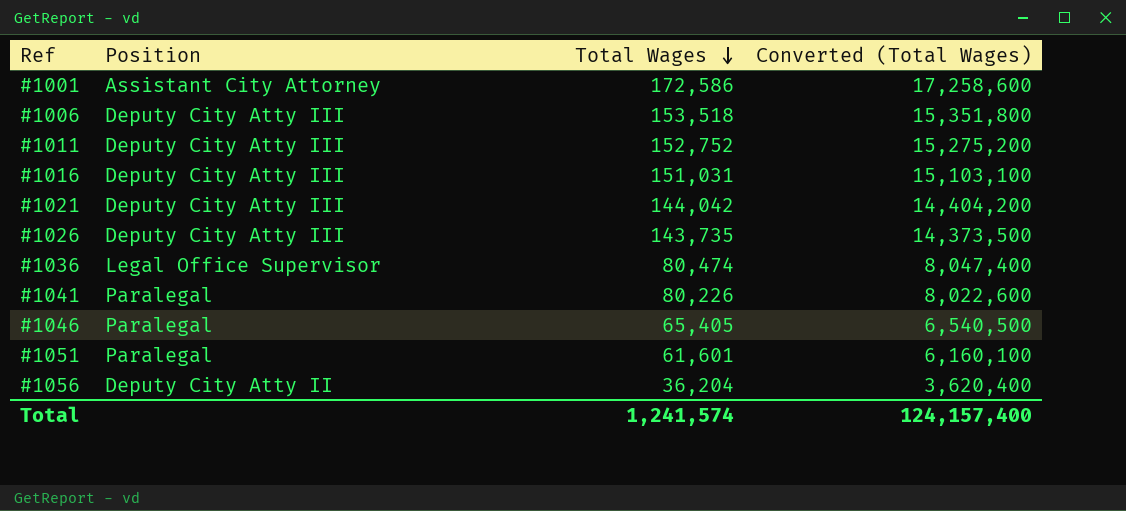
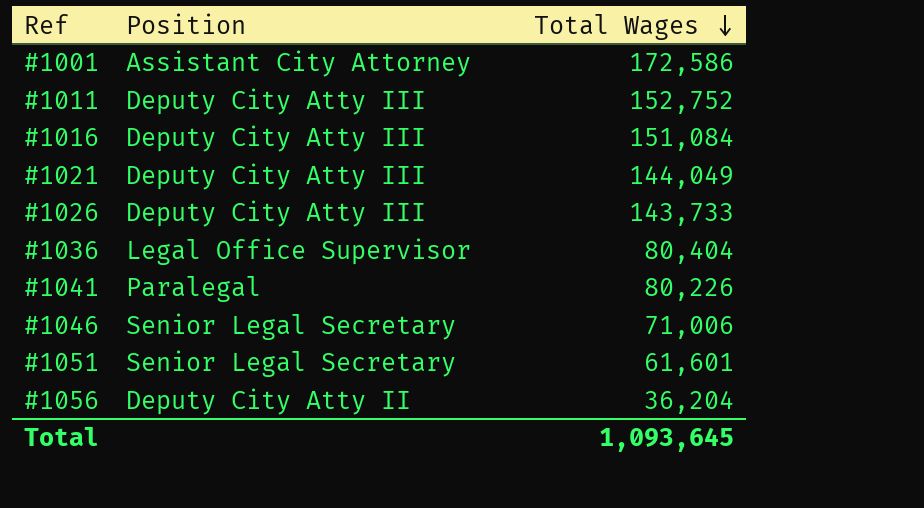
column Converted (Total Wages) | formula: [Total Wages] * 100 -> none
row #1006: Deputy City Atty III | 153,518 | 15,351,800 -> none
#1016 | Total Wages: 151,031 -> 151,084
#1021 | Total Wages: 144,042 -> 144,049
#1026 | Total Wages: 143,735 -> 143,733
#1036 | Total Wages: 80,474 -> 80,404
#1046 | Position: Paralegal -> Senior Legal Secretary
#1046 | Total Wages: 65,405 -> 71,006
#1051 | Position: Paralegal -> Senior Legal Secretary
Total | Total Wages: 1,241,574 -> 1,093,645

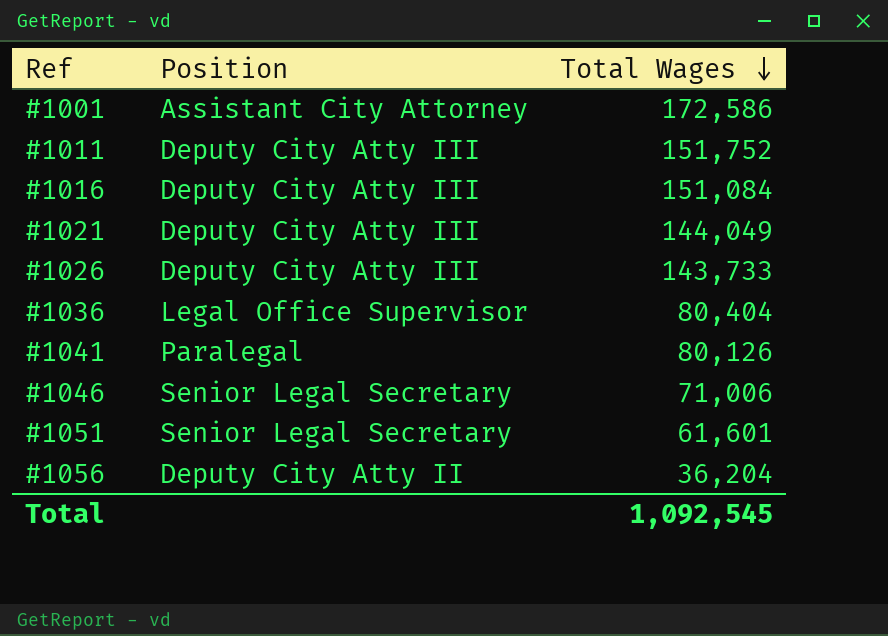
#1011 | Total Wages: 152,752 -> 151,752
#1041 | Total Wages: 80,226 -> 80,126
Total | Total Wages: 1,093,645 -> 1,092,545

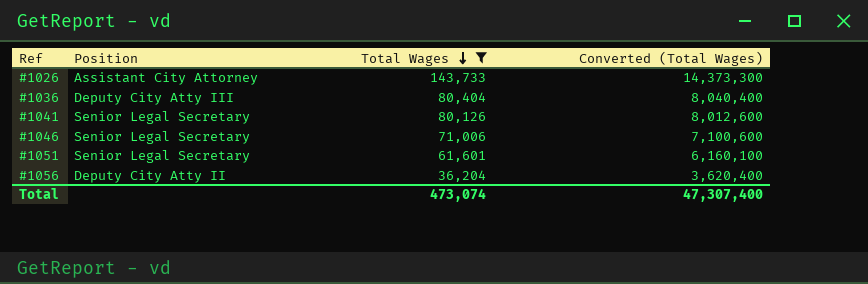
filter: none -> Total Wages <= 143,733
column Converted (Total Wages) | formula: none -> [Total Wages] * 100
#1026 | Position: Deputy City Atty III -> Assistant City Attorney
#1036 | Position: Legal Office Supervisor -> Deputy City Atty III
#1041 | Position: Paralegal -> Senior Legal Secretary
Total | Total Wages: 1,092,545 -> 473,074

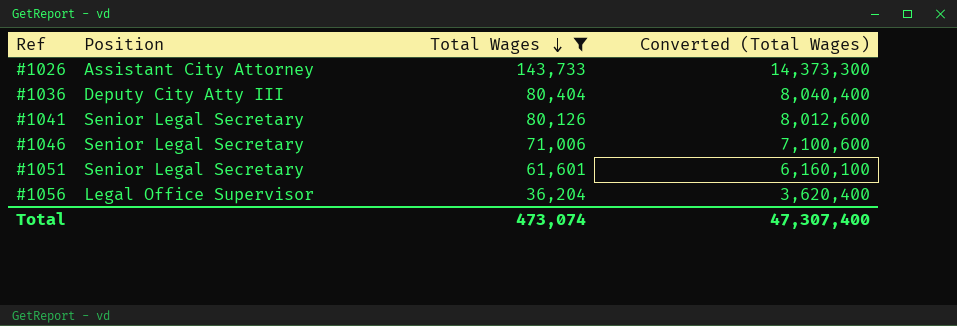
#1056 | Position: Deputy City Atty II -> Legal Office Supervisor

